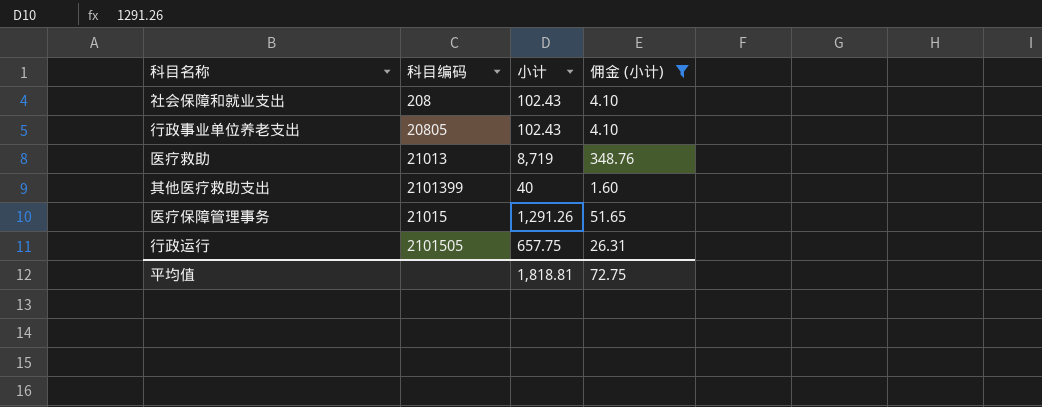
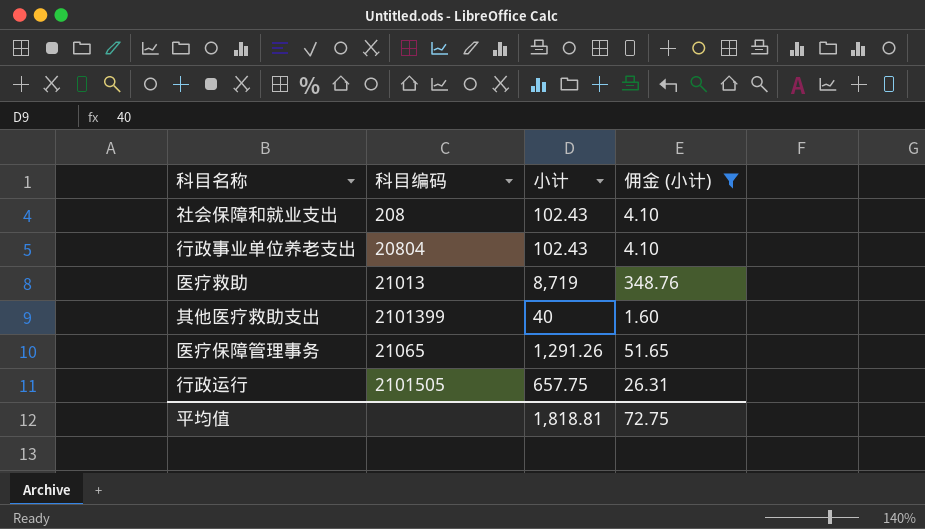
行政事业单位养老支出 | 科目编码: 20805 -> 20804
医疗保障管理事务 | 科目编码: 21015 -> 21065

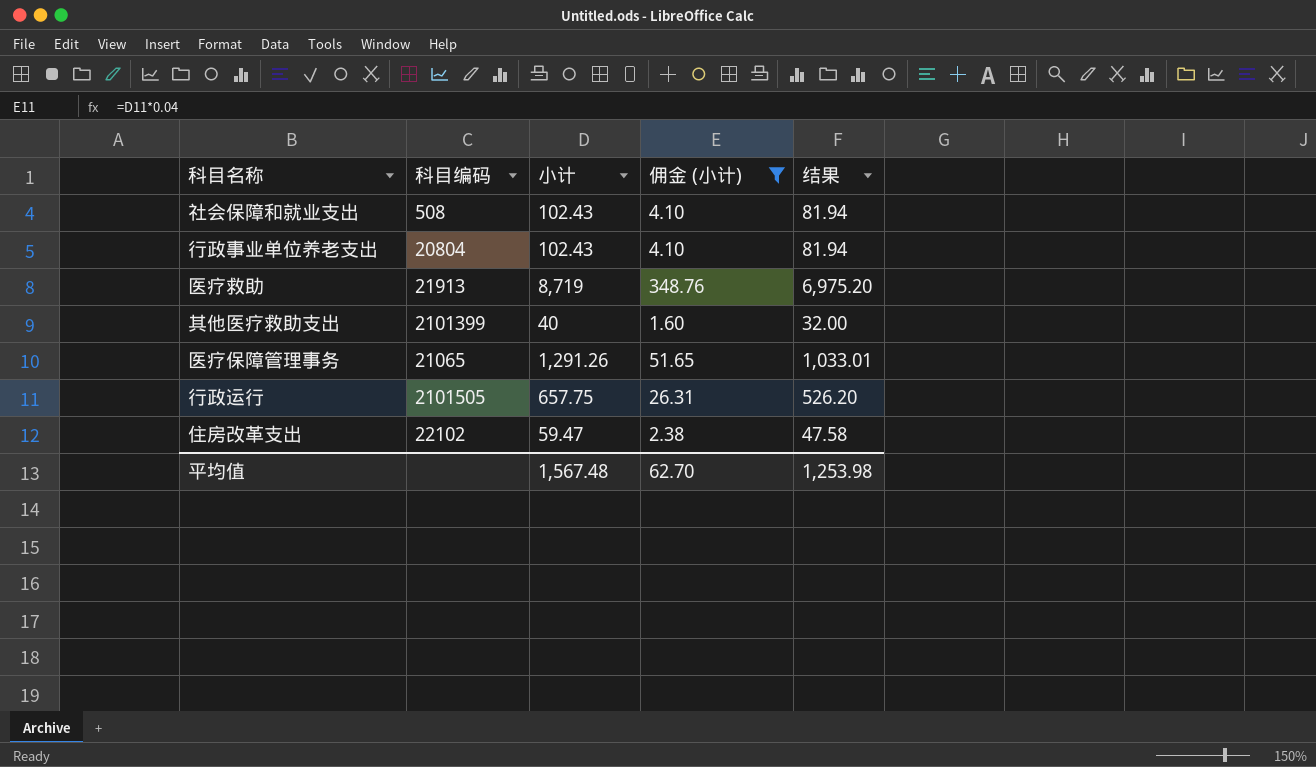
column 结果 | formula: none -> [小计] * 0.8
社会保障和就业支出 | 科目编码: 208 -> 508
医疗救助 | 科目编码: 21013 -> 21913
row 住房改革支出: none -> 22102 | 59.47 | 2.38 | 47.58
平均值 | 小计: 1,818.81 -> 1,567.48
平均值 | 佣金 (小计): 72.75 -> 62.70

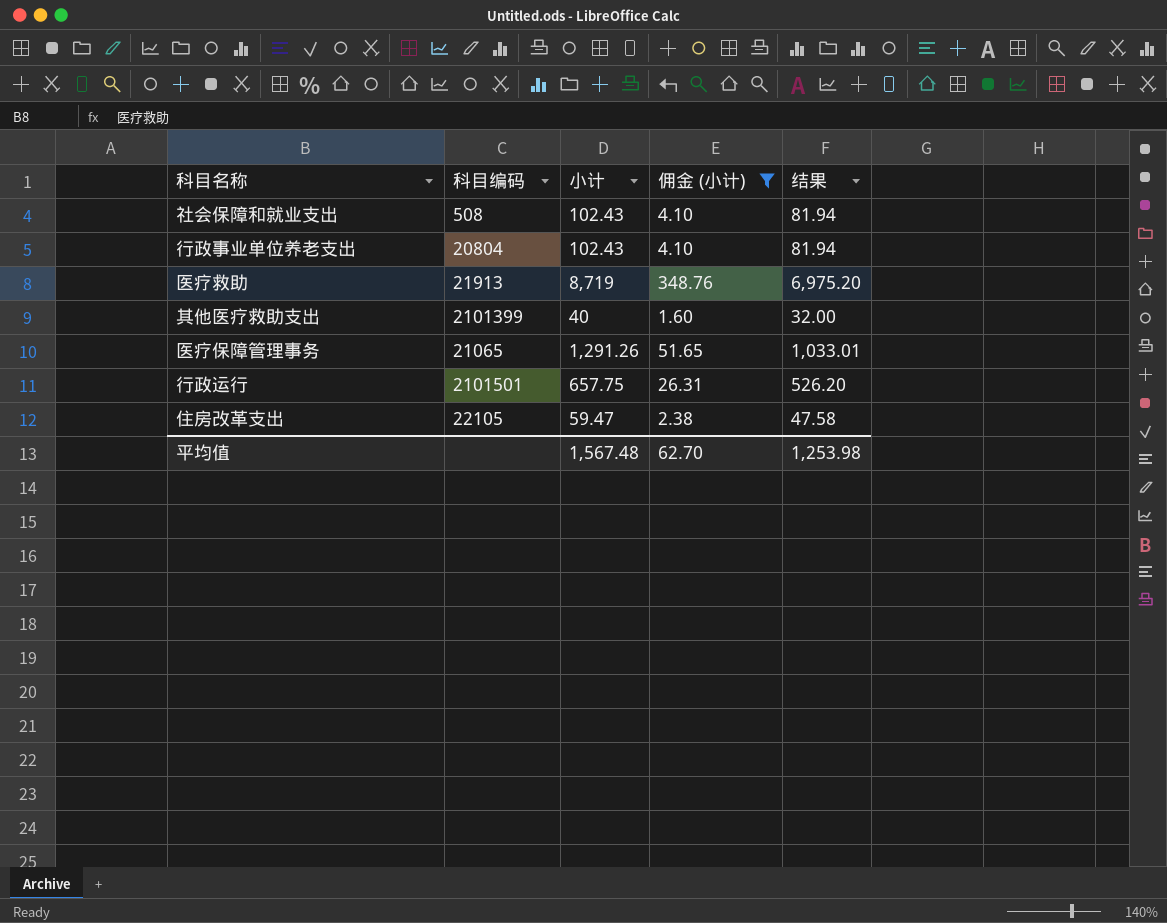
行政运行 | 科目编码: 2101505 -> 2101501
住房改革支出 | 科目编码: 22102 -> 22105

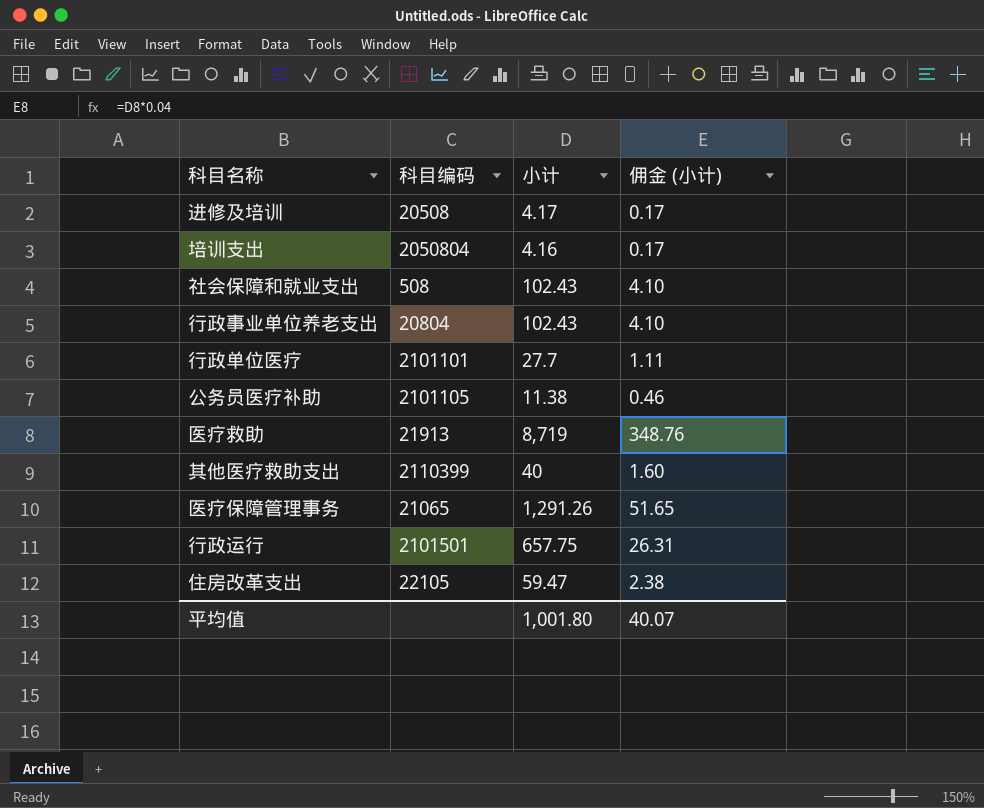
filter: 佣金 (小计) >= 1.60 -> none
column 结果 | formula: [小计] * 0.8 -> none
其他医疗救助支出 | 科目编码: 2101399 -> 2110399
平均值 | 小计: 1,567.48 -> 1,001.80
平均值 | 佣金 (小计): 62.70 -> 40.07

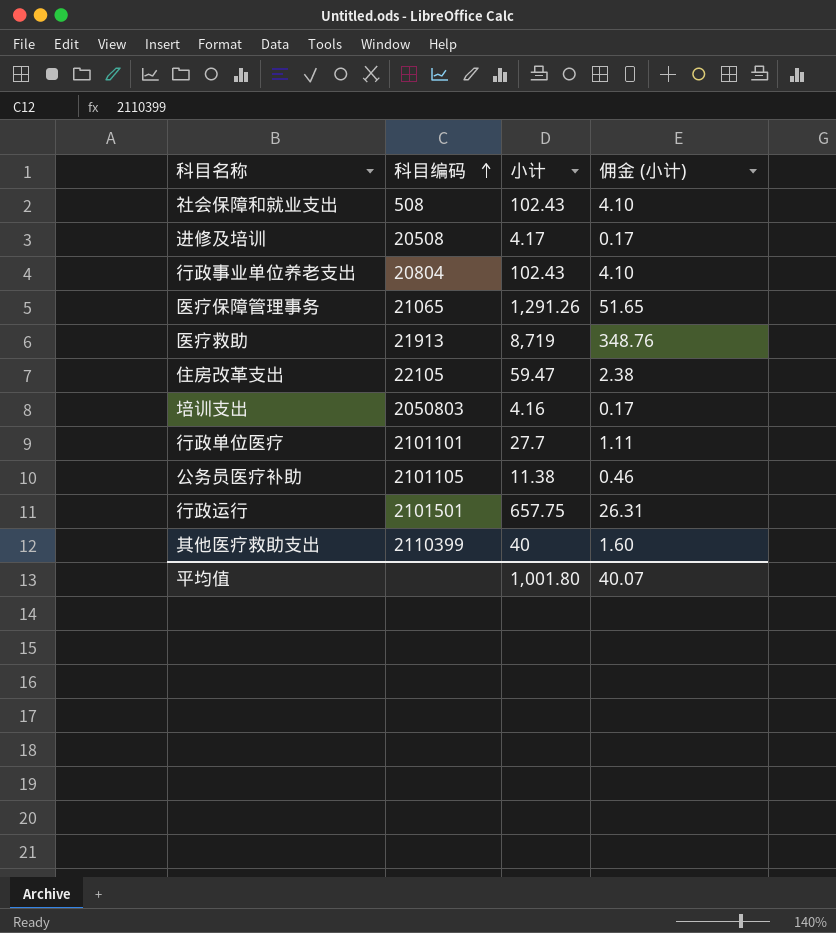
row order: none -> 科目编码 ascending
培训支出 | 科目编码: 2050804 -> 2050803

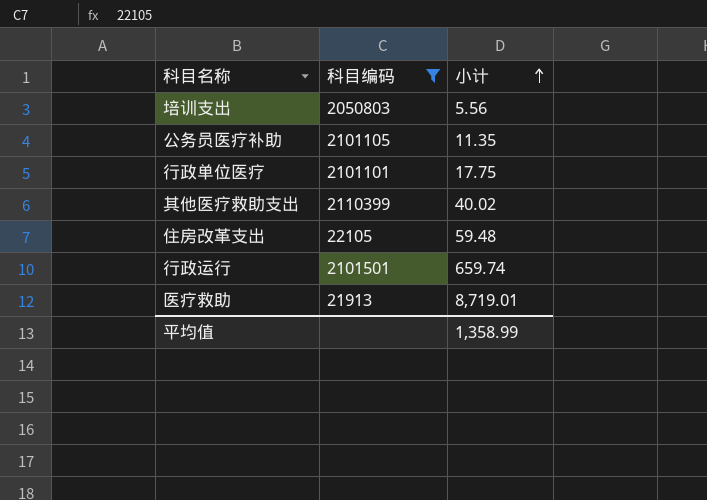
filter: none -> 科目编码 >= 21913
row order: 科目编码 ascending -> 小计 ascending
column 佣金 (小计) | formula: [小计] * 0.04 -> none
培训支出 | 小计: 4.16 -> 5.56
公务员医疗补助 | 小计: 11.38 -> 11.35
行政单位医疗 | 小计: 27.7 -> 17.75
其他医疗救助支出 | 小计: 40 -> 40.02
住房改革支出 | 小计: 59.47 -> 59.48
行政运行 | 小计: 657.75 -> 659.74
医疗救助 | 小计: 8,719 -> 8,719.01
平均值 | 小计: 1,001.80 -> 1,358.99

